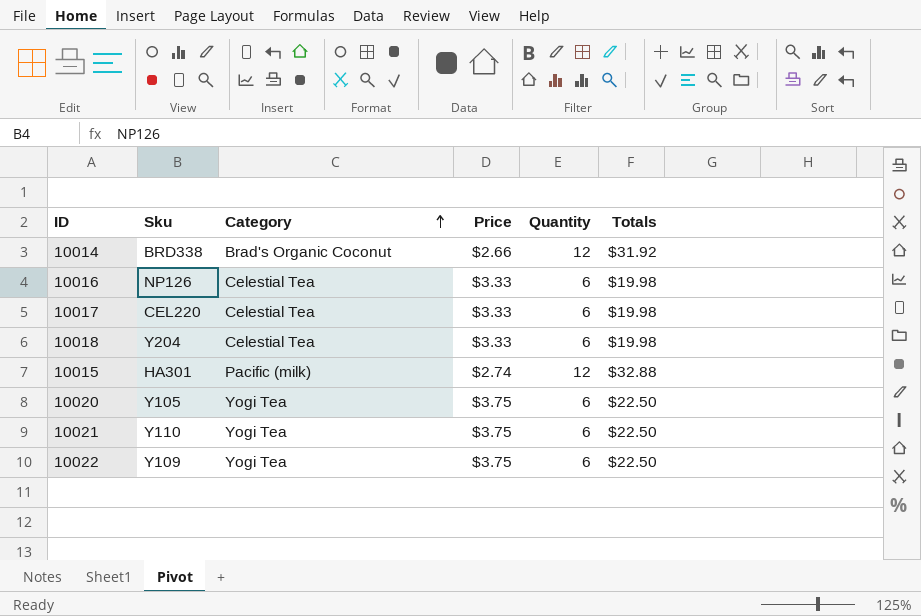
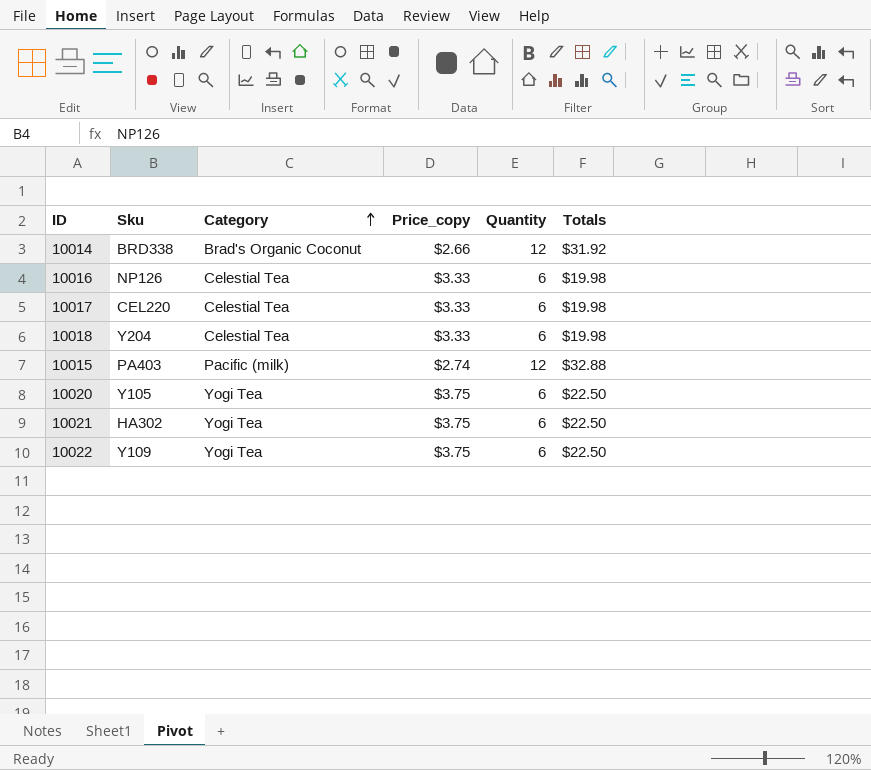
column name: Price -> Price_copy
10015 | Sku: HA301 -> PA403
10021 | Sku: Y110 -> HA302

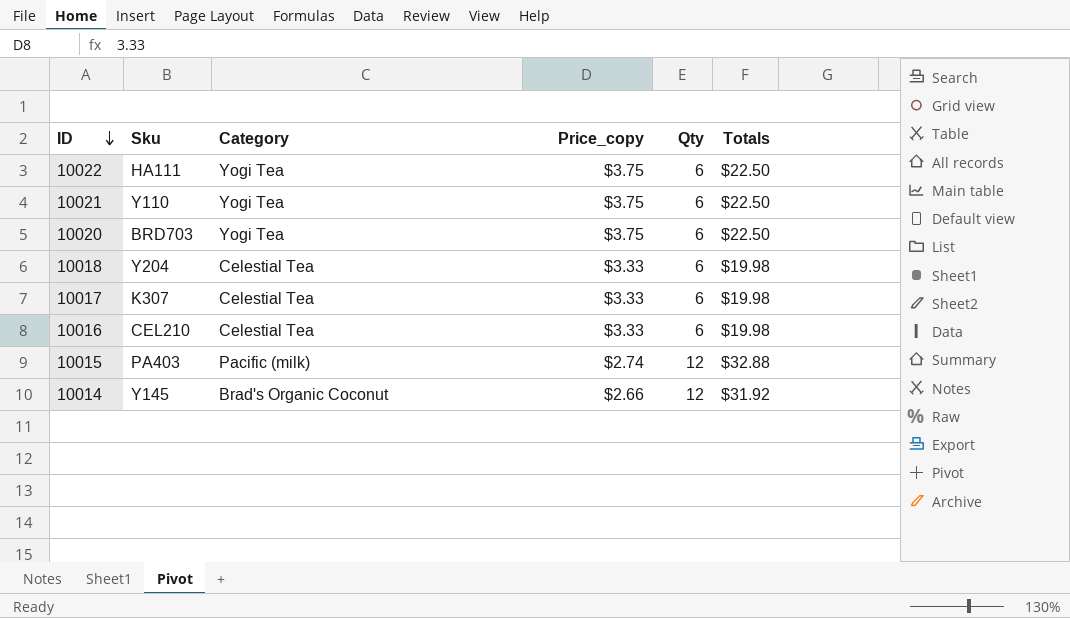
row order: Category ascending -> ID descending
column name: Quantity -> Qty
10022 | Sku: Y109 -> HA111
10021 | Sku: HA302 -> Y110
10020 | Sku: Y105 -> BRD703
10017 | Sku: CEL220 -> K307
10016 | Sku: NP126 -> CEL210
10014 | Sku: BRD338 -> Y145

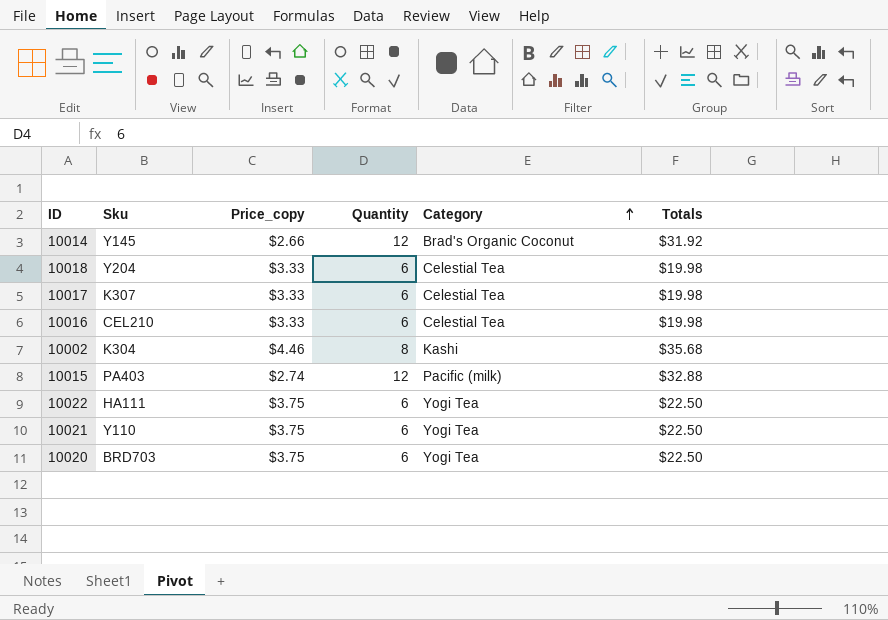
row order: ID descending -> Category ascending
column name: Qty -> Quantity
column Category | position: 3 -> 5
row 10002: none -> K304 | $4.46 | 8 | Kashi | $35.68

